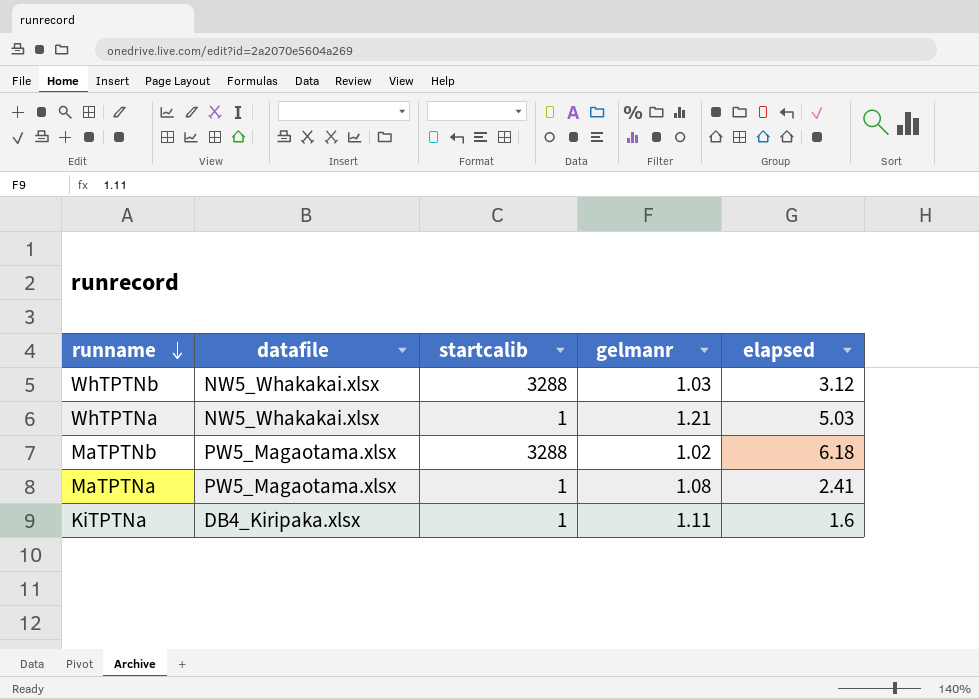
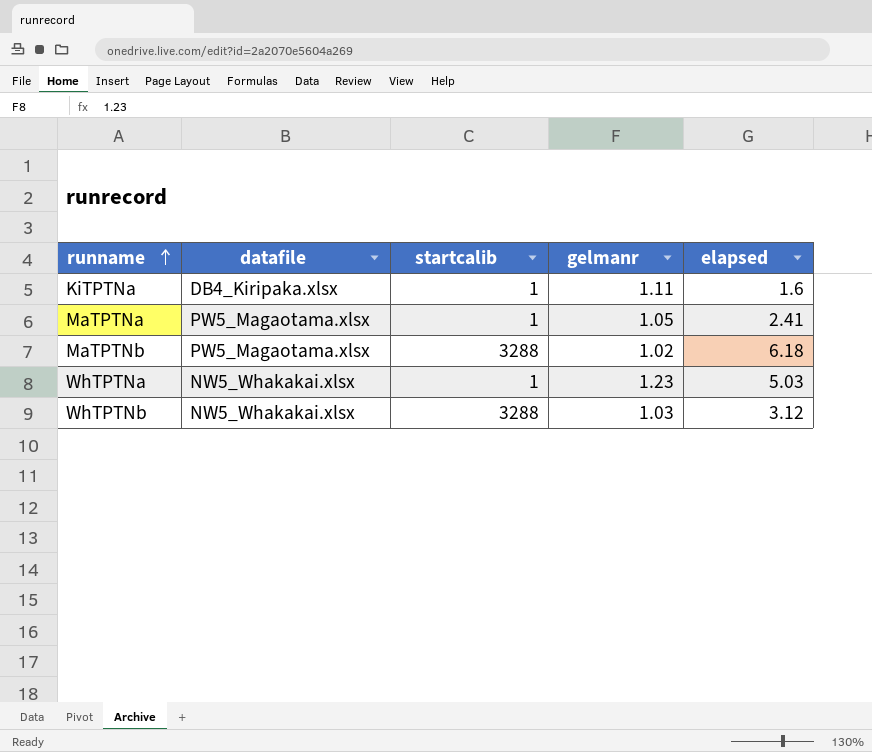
row order: runname descending -> runname ascending
MaTPTNa | gelmanr: 1.08 -> 1.05
WhTPTNa | gelmanr: 1.21 -> 1.23

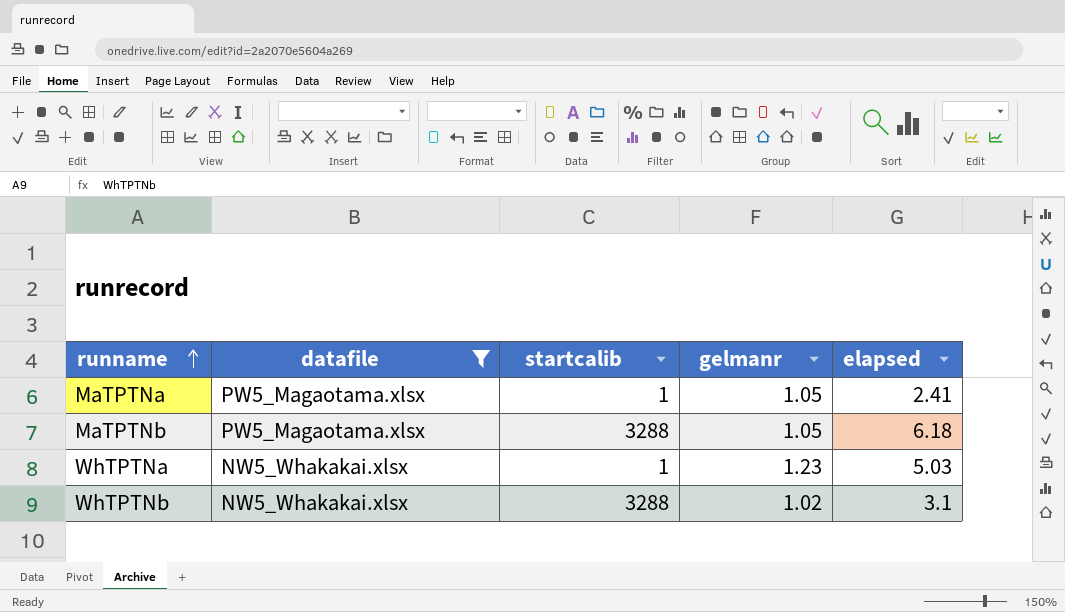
filter: none -> datafile != DB4_Kiripaka.xlsx
MaTPTNb | gelmanr: 1.02 -> 1.05
WhTPTNb | gelmanr: 1.03 -> 1.02
WhTPTNb | elapsed: 3.12 -> 3.1

